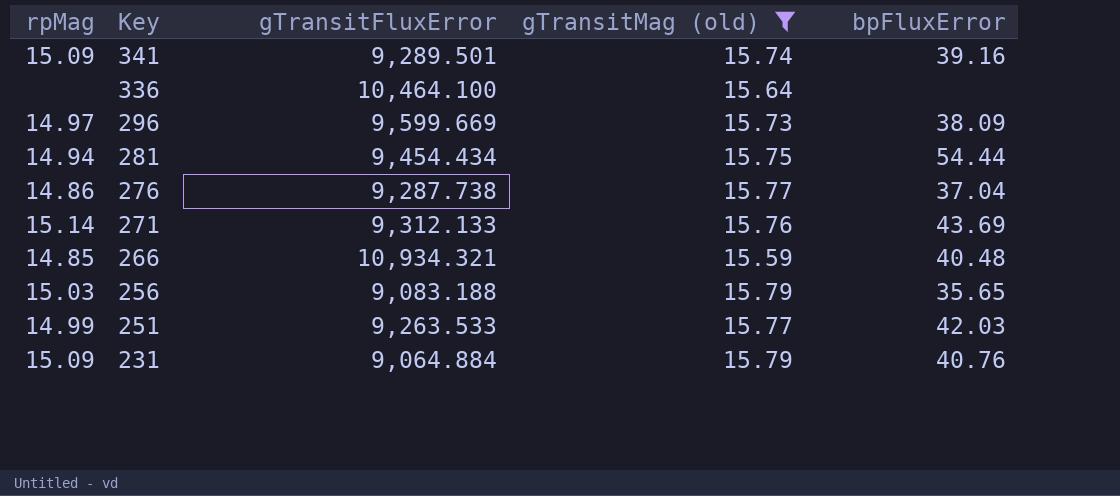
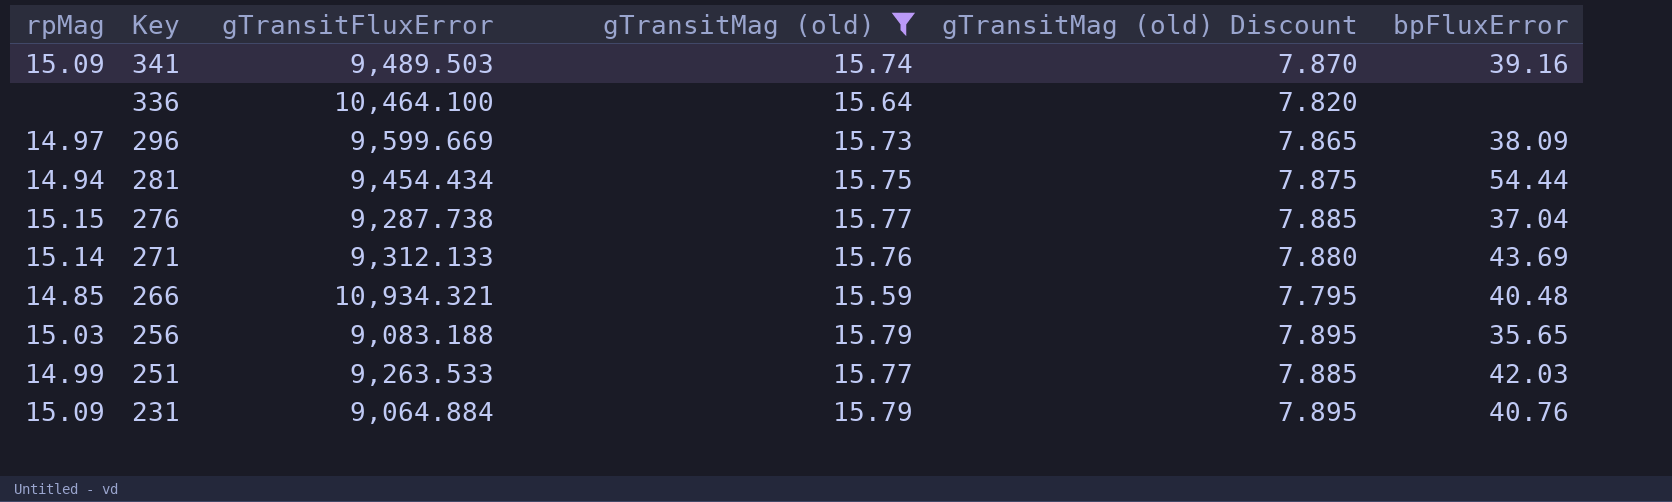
column gTransitMag (old) Discount | formula: none -> [gTransitMag (old)] * 0.5
341 | gTransitFluxError: 9,289.501 -> 9,489.503
276 | rpMag: 14.86 -> 15.15

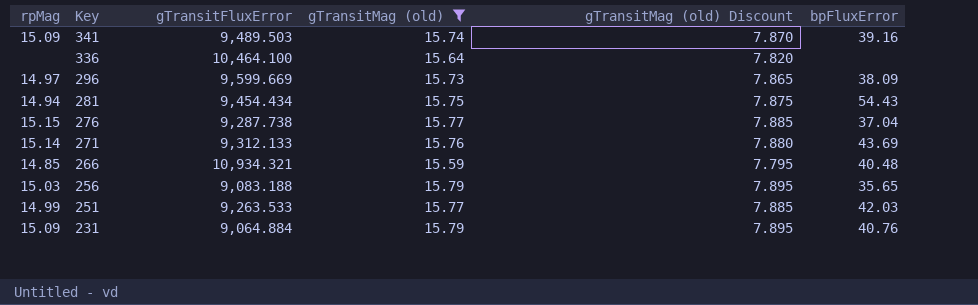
281 | bpFluxError: 54.44 -> 54.43

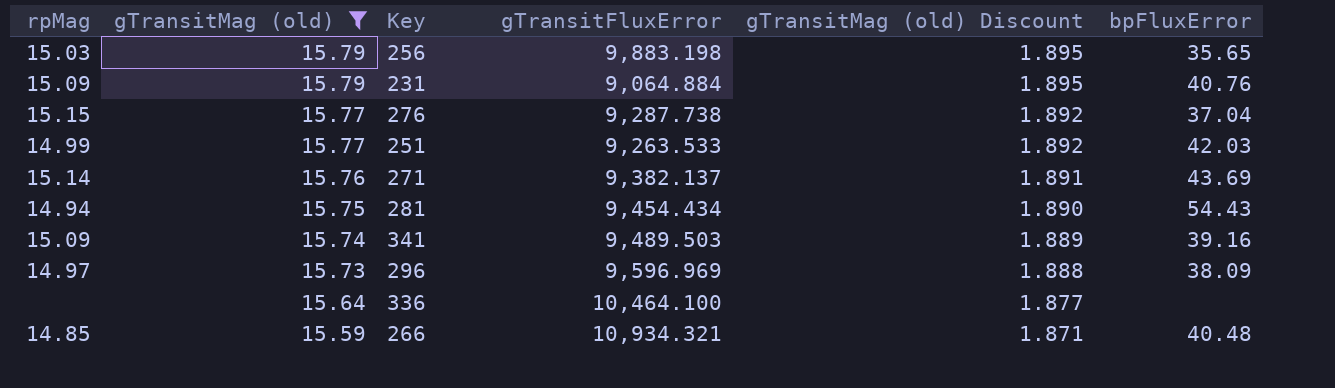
row order: Key descending -> gTransitMag (old) descending
column gTransitMag (old) | position: 4 -> 2
column gTransitMag (old) Discount | formula: [gTransitMag (old)] * 0.5 -> [gTransitMag (old)] * 0.12
256 | gTransitFluxError: 9,083.188 -> 9,883.198
271 | gTransitFluxError: 9,312.133 -> 9,382.137
296 | gTransitFluxError: 9,599.669 -> 9,596.969

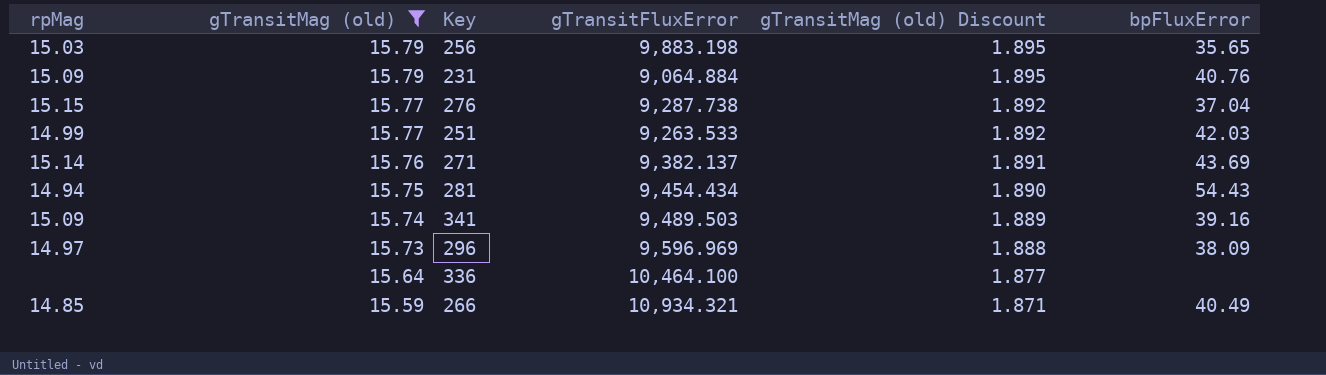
266 | bpFluxError: 40.48 -> 40.49

